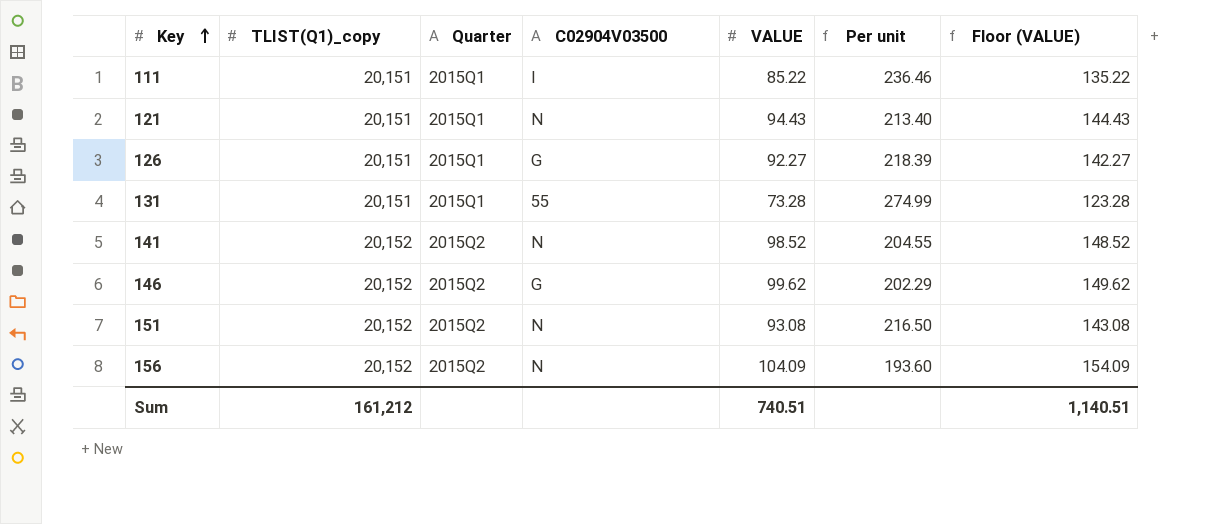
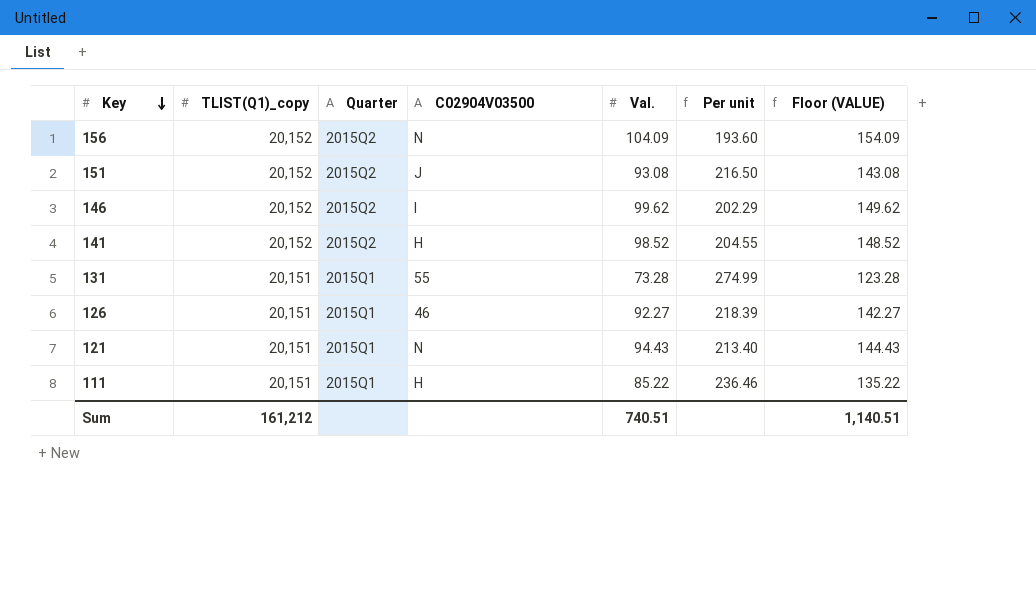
row order: Key ascending -> Key descending
column name: VALUE -> Val.
151 | C02904V03500: N -> J
146 | C02904V03500: G -> I
141 | C02904V03500: N -> H
126 | C02904V03500: G -> 46
111 | C02904V03500: I -> H

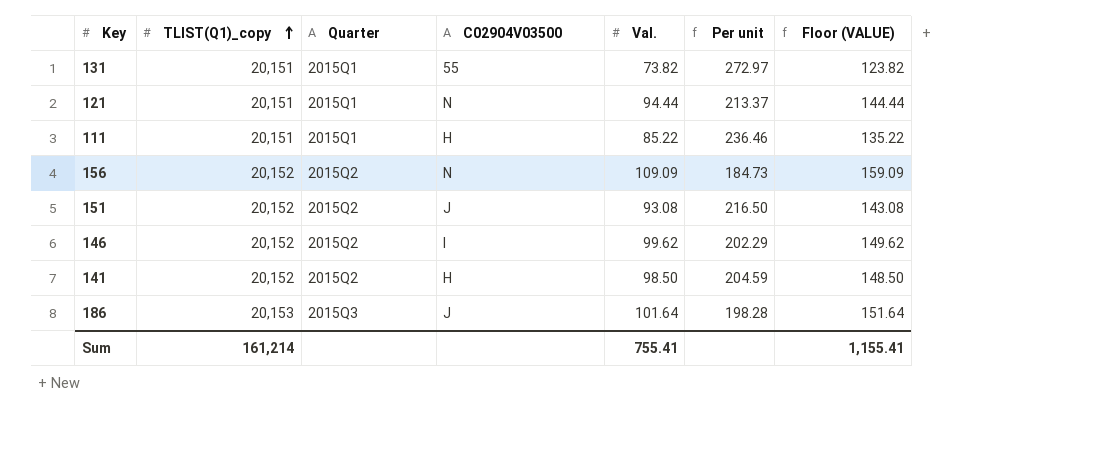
row order: Key descending -> TLIST(Q1)_copy ascending
row 126: 20,151 | 2015Q1 | 46 | 92.27 | 218.39 | 142.27 -> none
131 | Val.: 73.28 -> 73.82
131 | Per unit: 274.99 -> 272.97
131 | Floor (VALUE): 123.28 -> 123.82
121 | Val.: 94.43 -> 94.44
121 | Per unit: 213.40 -> 213.37
121 | Floor (VALUE): 144.43 -> 144.44
156 | Val.: 104.09 -> 109.09
156 | Per unit: 193.60 -> 184.73
156 | Floor (VALUE): 154.09 -> 159.09
141 | Val.: 98.52 -> 98.50
141 | Per unit: 204.55 -> 204.59
141 | Floor (VALUE): 148.52 -> 148.50
row 186: none -> 20,153 | 2015Q3 | J | 101.64 | 198.28 | 151.64
Sum | TLIST(Q1)_copy: 161,212 -> 161,214
Sum | Val.: 740.51 -> 755.41
Sum | Floor (VALUE): 1,140.51 -> 1,155.41

